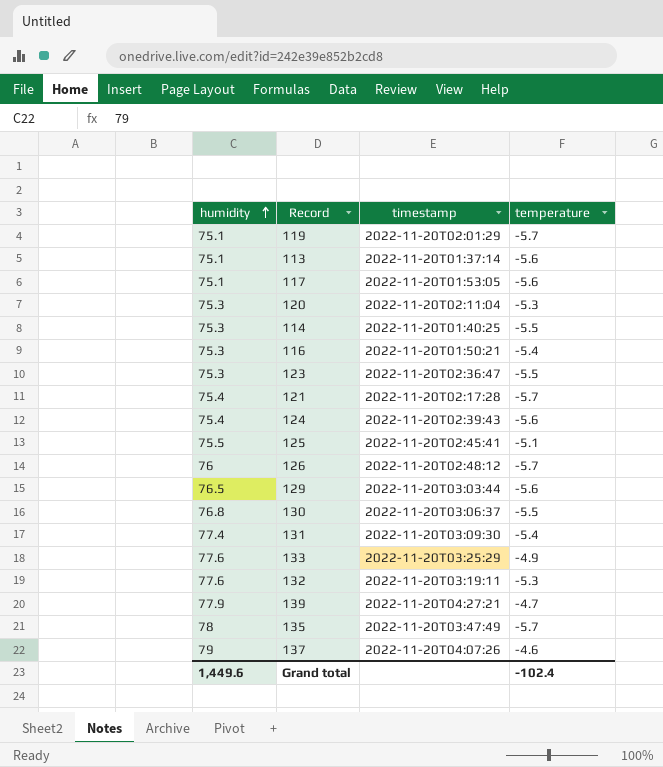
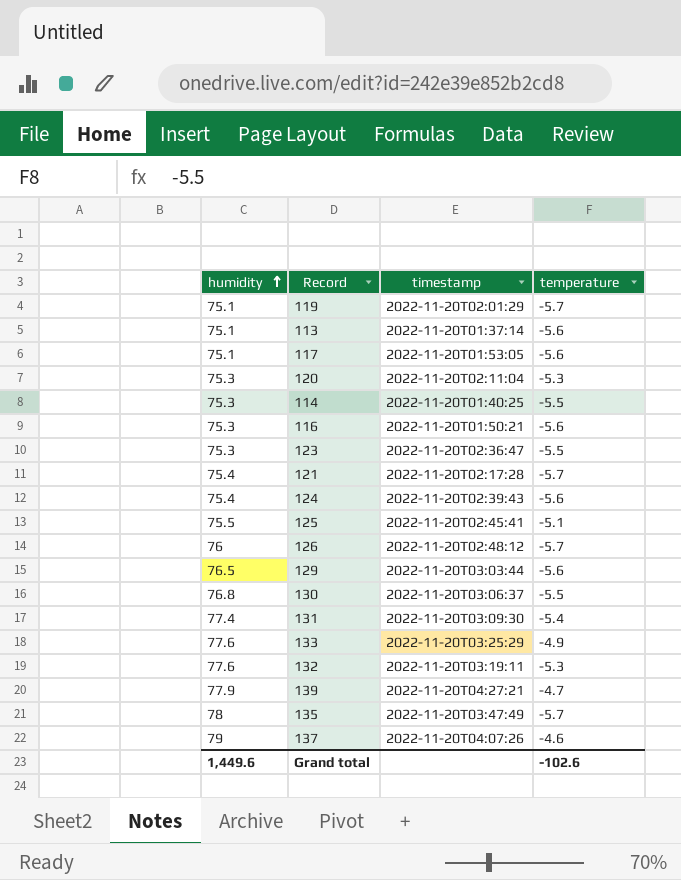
116 | temperature: -5.4 -> -5.6
Grand total | temperature: -102.4 -> -102.6

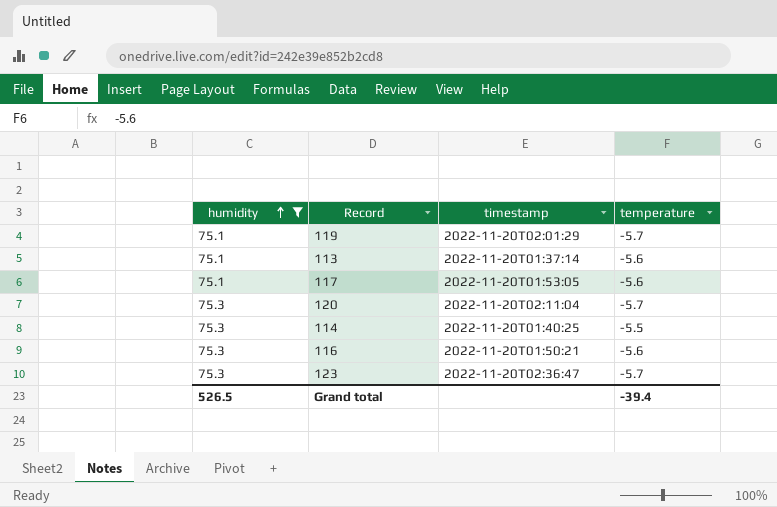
filter: none -> humidity <= 75.3
120 | temperature: -5.3 -> -5.7
123 | temperature: -5.5 -> -5.7
Grand total | humidity: 1,449.6 -> 526.5
Grand total | temperature: -102.6 -> -39.4

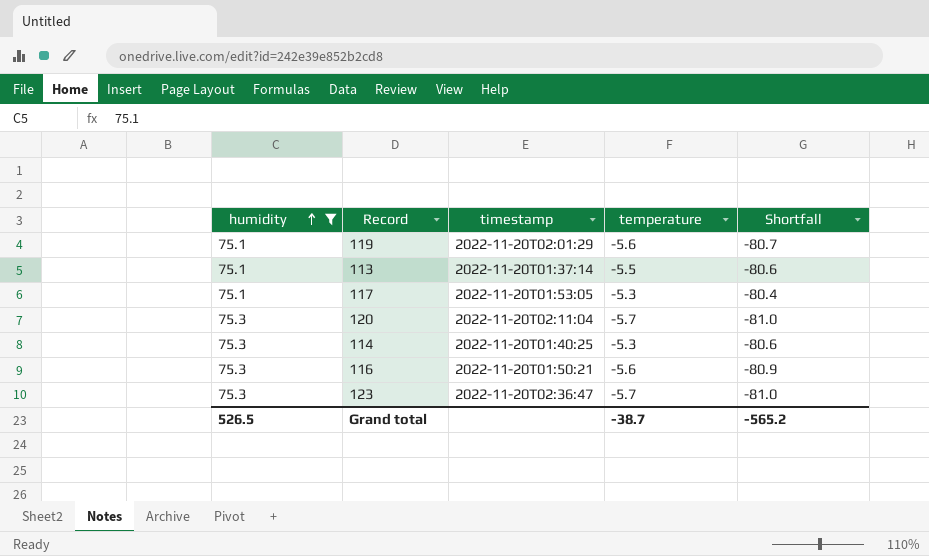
column Shortfall | formula: none -> [temperature] - [humidity]
119 | temperature: -5.7 -> -5.6
113 | temperature: -5.6 -> -5.5
117 | temperature: -5.6 -> -5.3
114 | temperature: -5.5 -> -5.3
Grand total | temperature: -39.4 -> -38.7

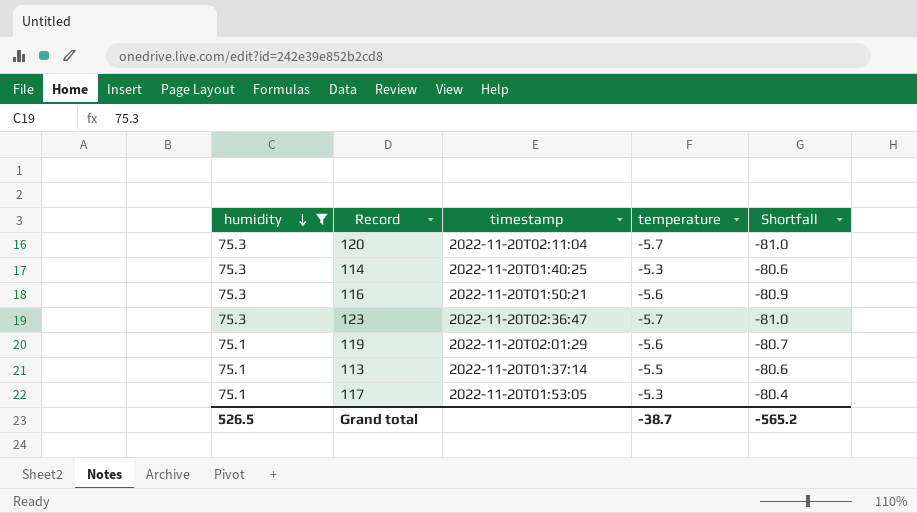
row order: humidity ascending -> humidity descending

